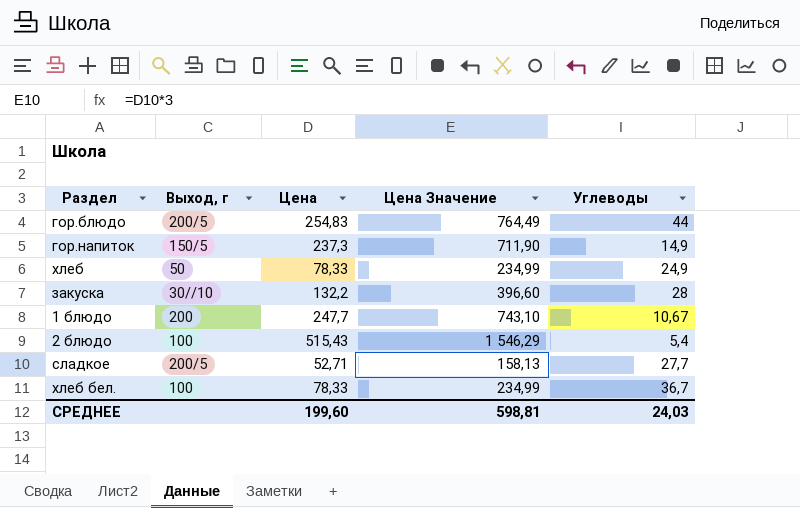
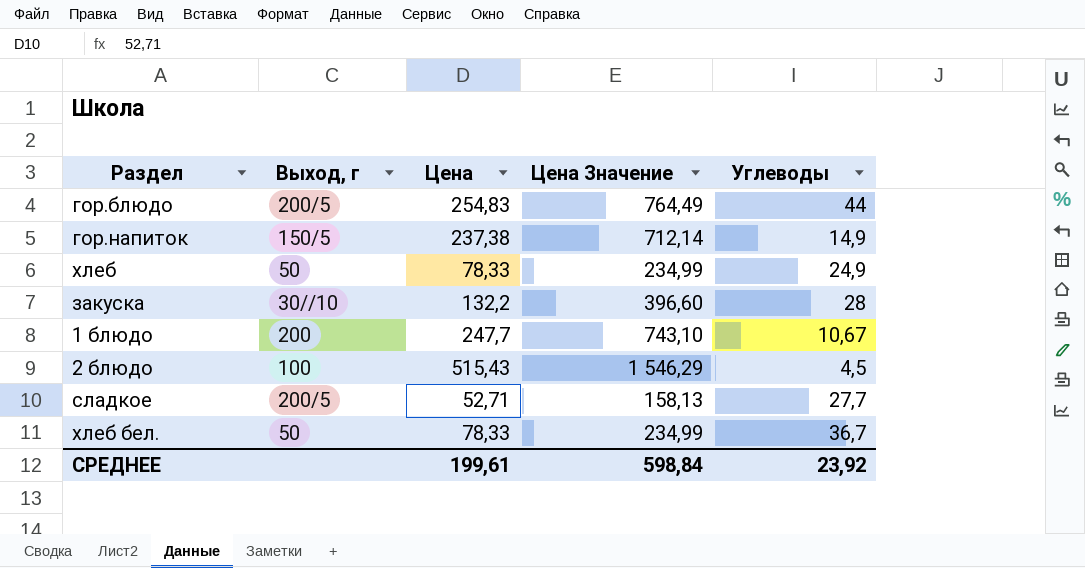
гор.напиток | Цена: 237,3 -> 237,38
гор.напиток | Цена Значение: 711,90 -> 712,14
2 блюдо | Углеводы: 5,4 -> 4,5
хлеб бел. | Выход, г: 100 -> 50
СРЕДНЕЕ | Цена: 199,60 -> 199,61
СРЕДНЕЕ | Цена Значение: 598,81 -> 598,84
СРЕДНЕЕ | Углеводы: 24,03 -> 23,92

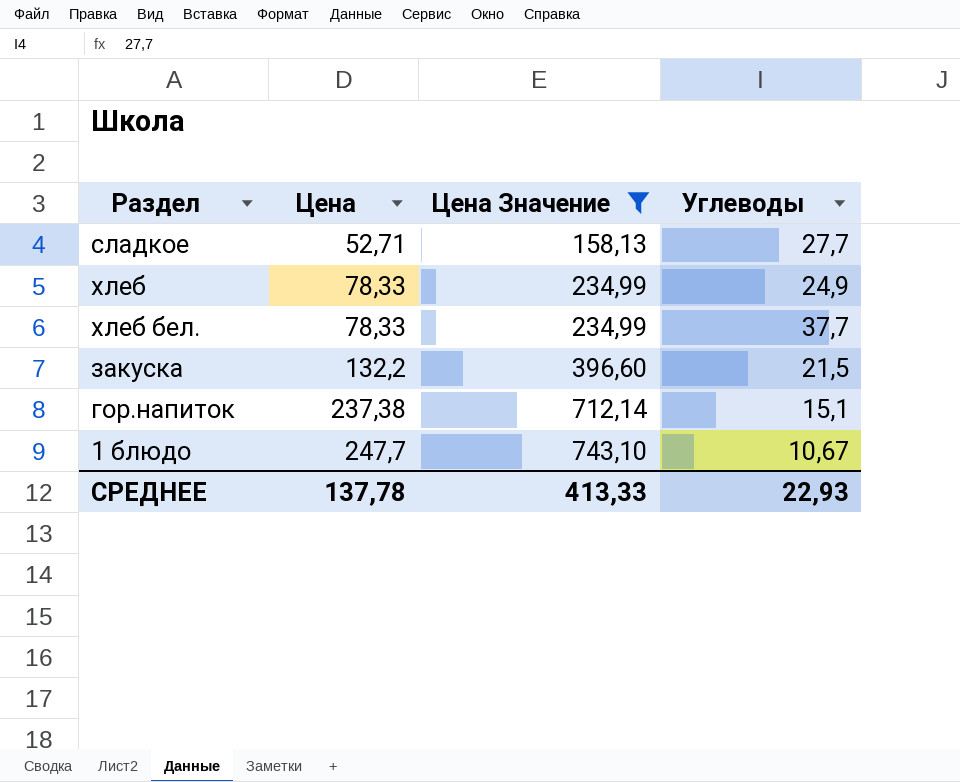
filter: none -> Цена Значение <= 743,10
row order: none -> Цена ascending
column Выход, г | position: 2 -> none
хлеб бел. | Углеводы: 36,7 -> 37,7
закуска | Углеводы: 28 -> 21,5
гор.напиток | Углеводы: 14,9 -> 15,1
СРЕДНЕЕ | Цена: 199,61 -> 137,78
СРЕДНЕЕ | Цена Значение: 598,84 -> 413,33
СРЕДНЕЕ | Углеводы: 23,92 -> 22,93

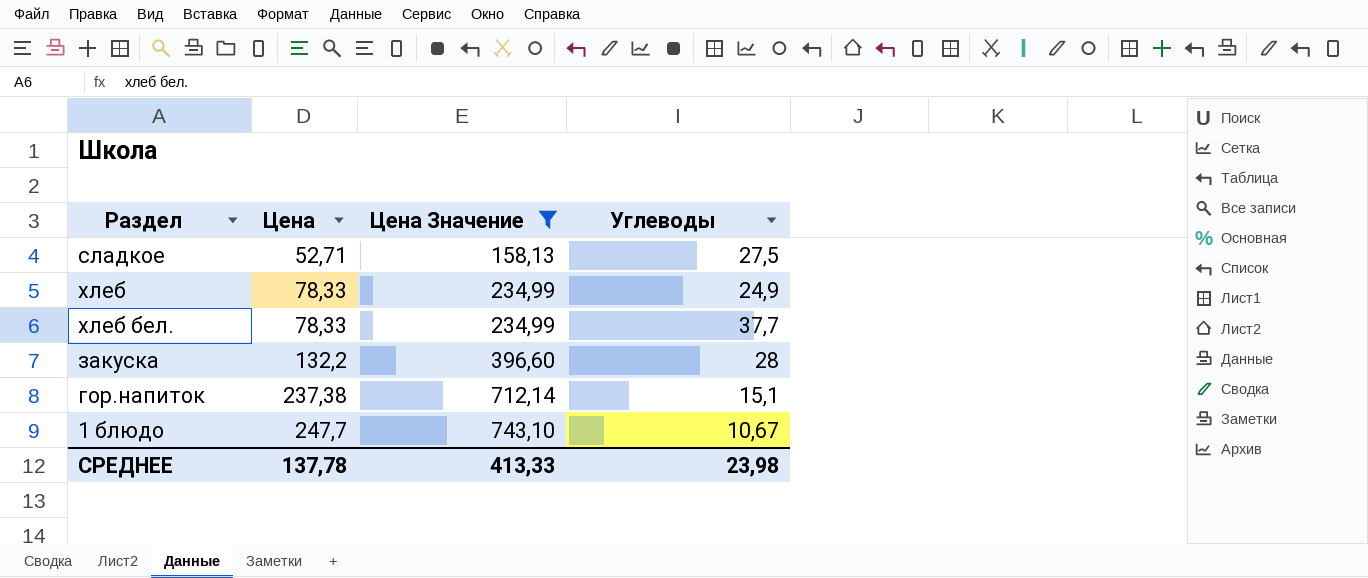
сладкое | Углеводы: 27,7 -> 27,5
закуска | Углеводы: 21,5 -> 28
СРЕДНЕЕ | Углеводы: 22,93 -> 23,98

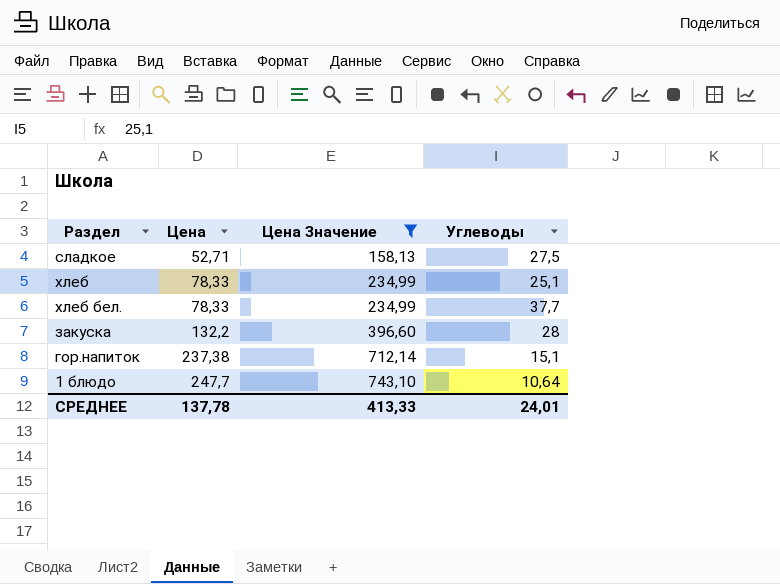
хлеб | Углеводы: 24,9 -> 25,1
1 блюдо | Углеводы: 10,67 -> 10,64
СРЕДНЕЕ | Углеводы: 23,98 -> 24,01

